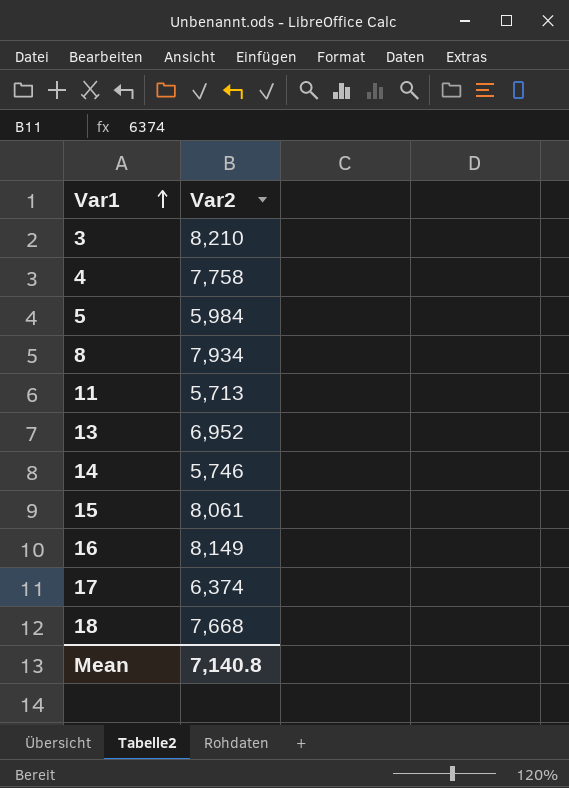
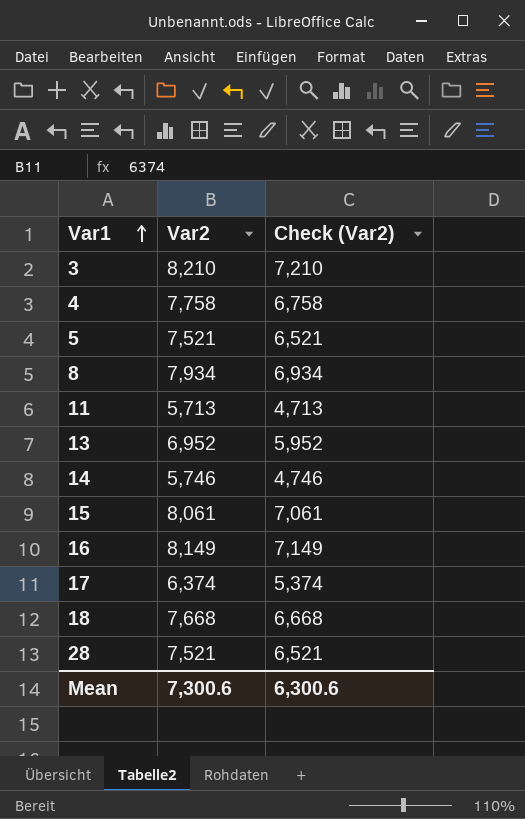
column Check (Var2) | formula: none -> [Var2] - 1000
5 | Var2: 5,984 -> 7,521
row 28: none -> 7,521 | 6,521
Mean | Var2: 7,140.8 -> 7,300.6

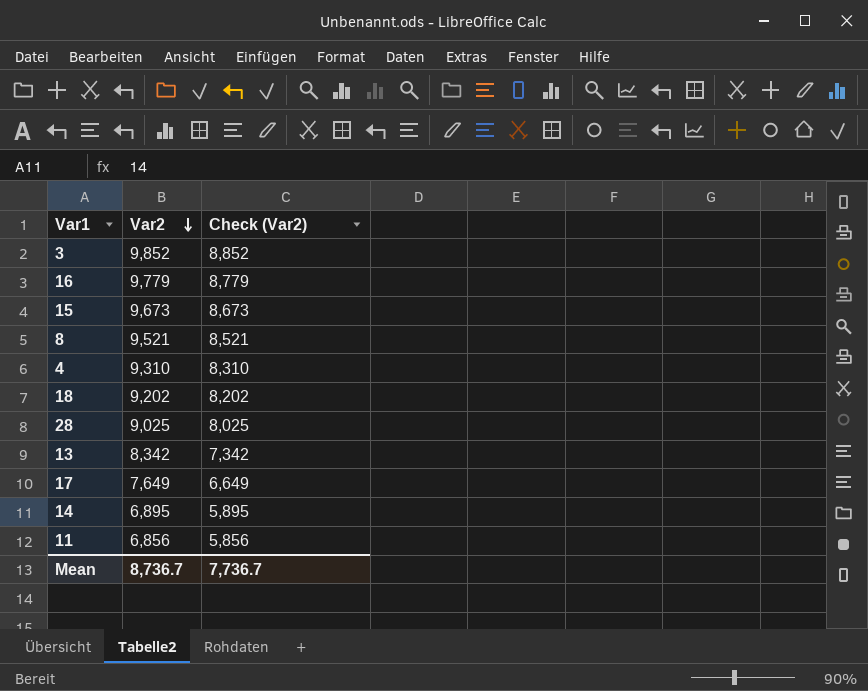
row order: Var1 ascending -> Var2 descending
row 5: 7,521 | 6,521 -> none
3 | Var2: 8,210 -> 9,852
3 | Check (Var2): 7,210 -> 8,852
16 | Var2: 8,149 -> 9,779
16 | Check (Var2): 7,149 -> 8,779
15 | Var2: 8,061 -> 9,673
15 | Check (Var2): 7,061 -> 8,673
8 | Var2: 7,934 -> 9,521
8 | Check (Var2): 6,934 -> 8,521
4 | Var2: 7,758 -> 9,310
4 | Check (Var2): 6,758 -> 8,310
18 | Var2: 7,668 -> 9,202
18 | Check (Var2): 6,668 -> 8,202
28 | Var2: 7,521 -> 9,025
28 | Check (Var2): 6,521 -> 8,025
13 | Var2: 6,952 -> 8,342
13 | Check (Var2): 5,952 -> 7,342
17 | Var2: 6,374 -> 7,649
17 | Check (Var2): 5,374 -> 6,649
14 | Var2: 5,746 -> 6,895
14 | Check (Var2): 4,746 -> 5,895
11 | Var2: 5,713 -> 6,856
11 | Check (Var2): 4,713 -> 5,856
Mean | Var2: 7,300.6 -> 8,736.7
Mean | Check (Var2): 6,300.6 -> 7,736.7

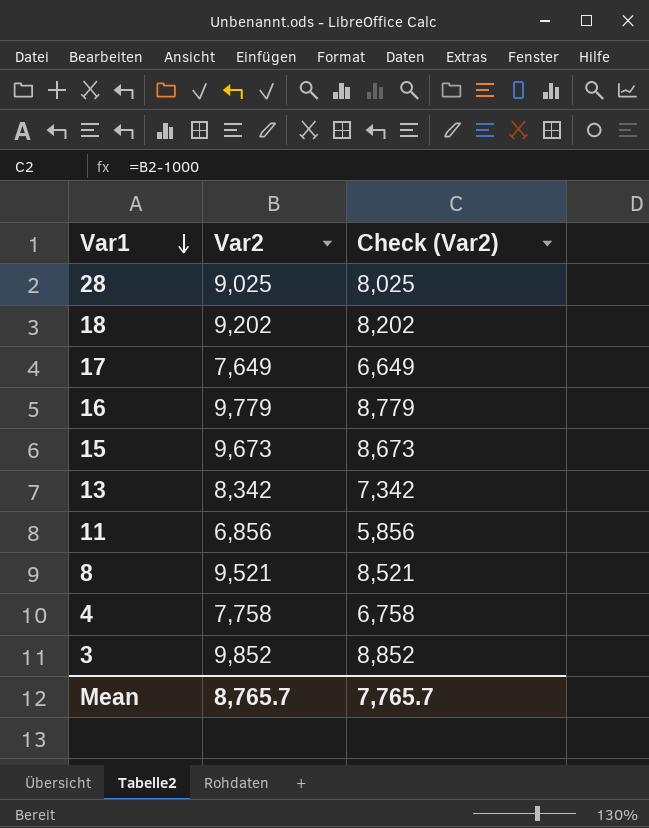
row order: Var2 descending -> Var1 descending
row 14: 6,895 | 5,895 -> none
4 | Var2: 9,310 -> 7,758
4 | Check (Var2): 8,310 -> 6,758
Mean | Var2: 8,736.7 -> 8,765.7
Mean | Check (Var2): 7,736.7 -> 7,765.7

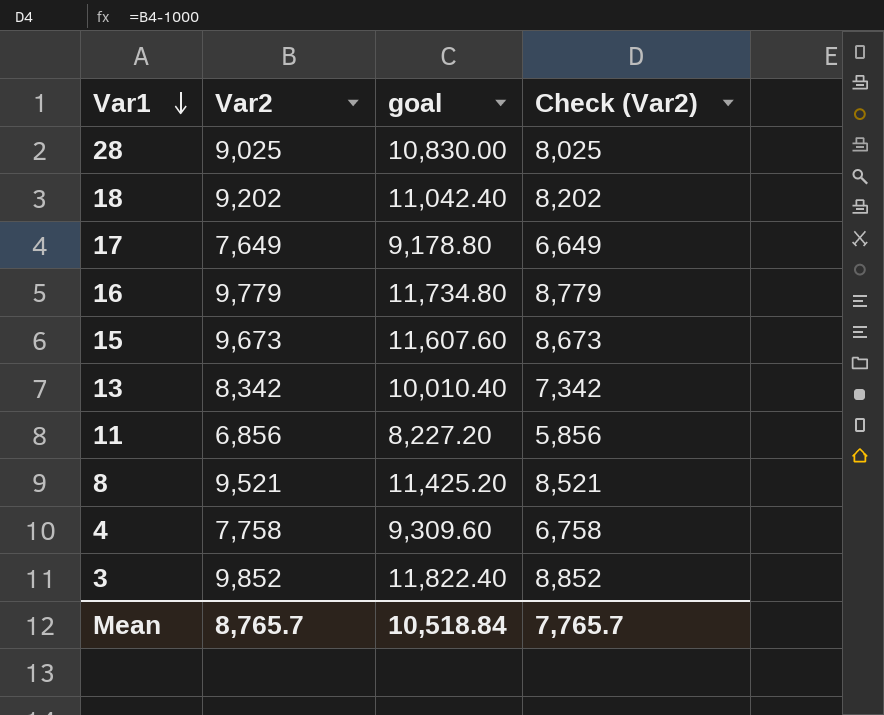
column goal | formula: none -> [Var2] * 1.2

